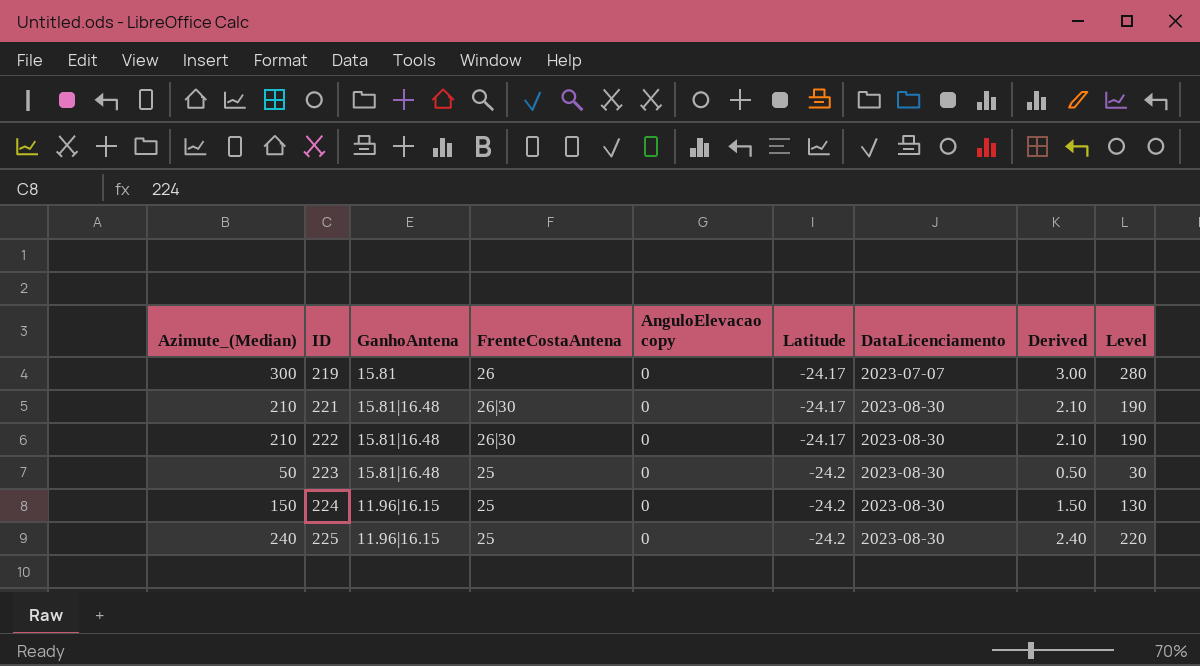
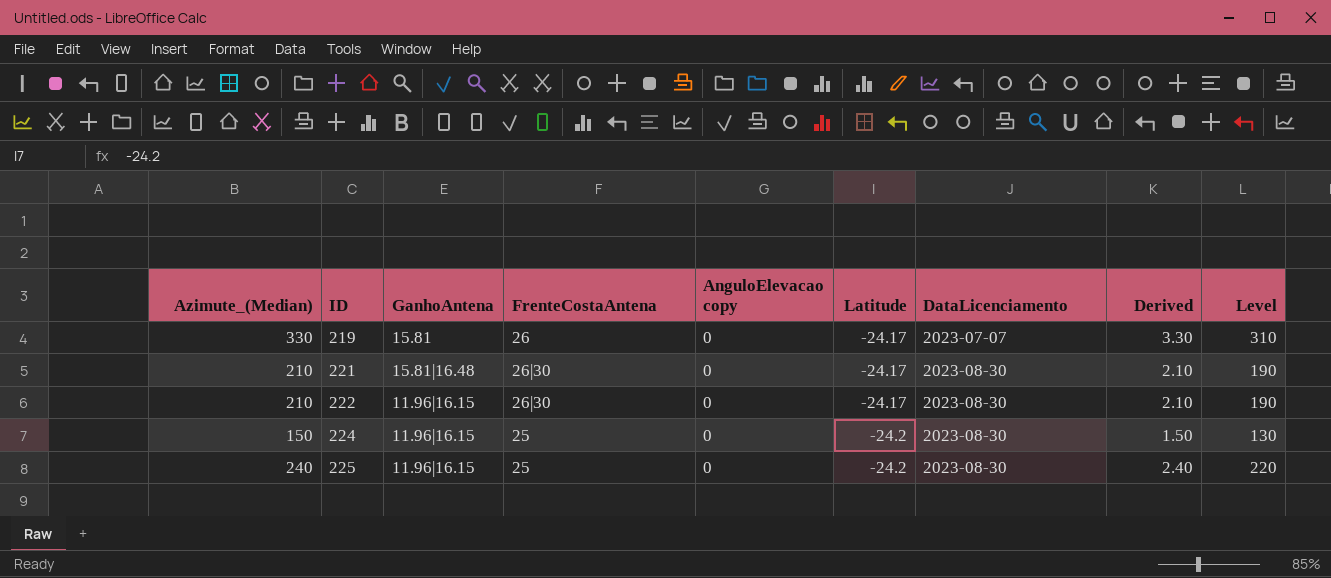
row 223: 50 | 15.81|16.48 | 25 | 0 | -24.2 | 2023-08-30 | 0.50 | 30 -> none
219 | Azimute_(Median): 300 -> 330
219 | Derived: 3.00 -> 3.30
219 | Level: 280 -> 310
222 | GanhoAntena: 15.81|16.48 -> 11.96|16.15

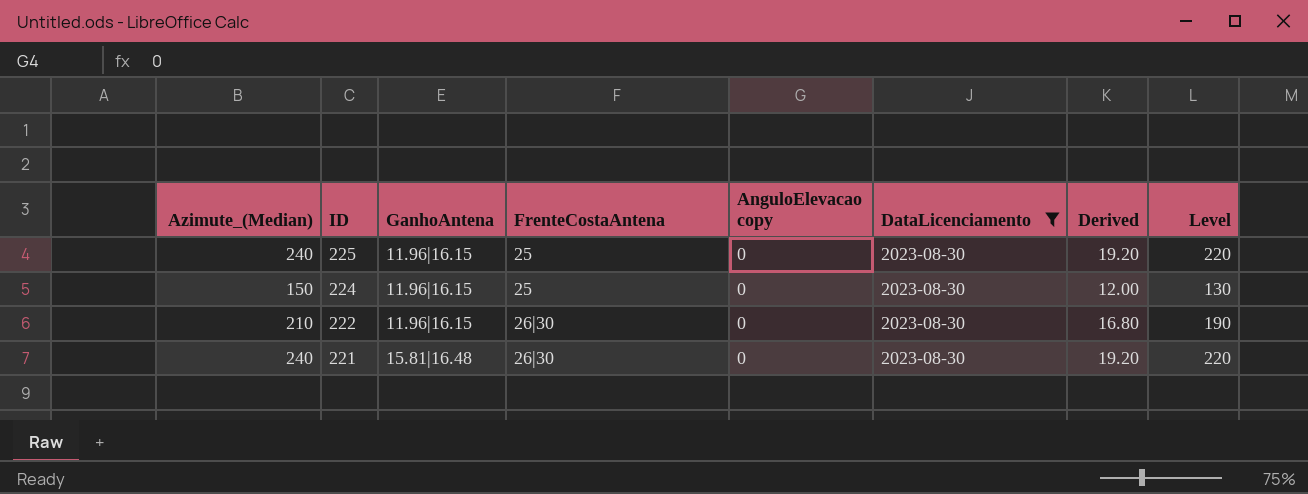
filter: none -> DataLicenciamento = 2023-08-30
row order: ID ascending -> ID descending
column Latitude | position: 6 -> none
column Derived | formula: [Azimute_(Median)] * 0.01 -> [Azimute_(Median)] * 0.08
221 | Azimute_(Median): 210 -> 240
221 | Level: 190 -> 220

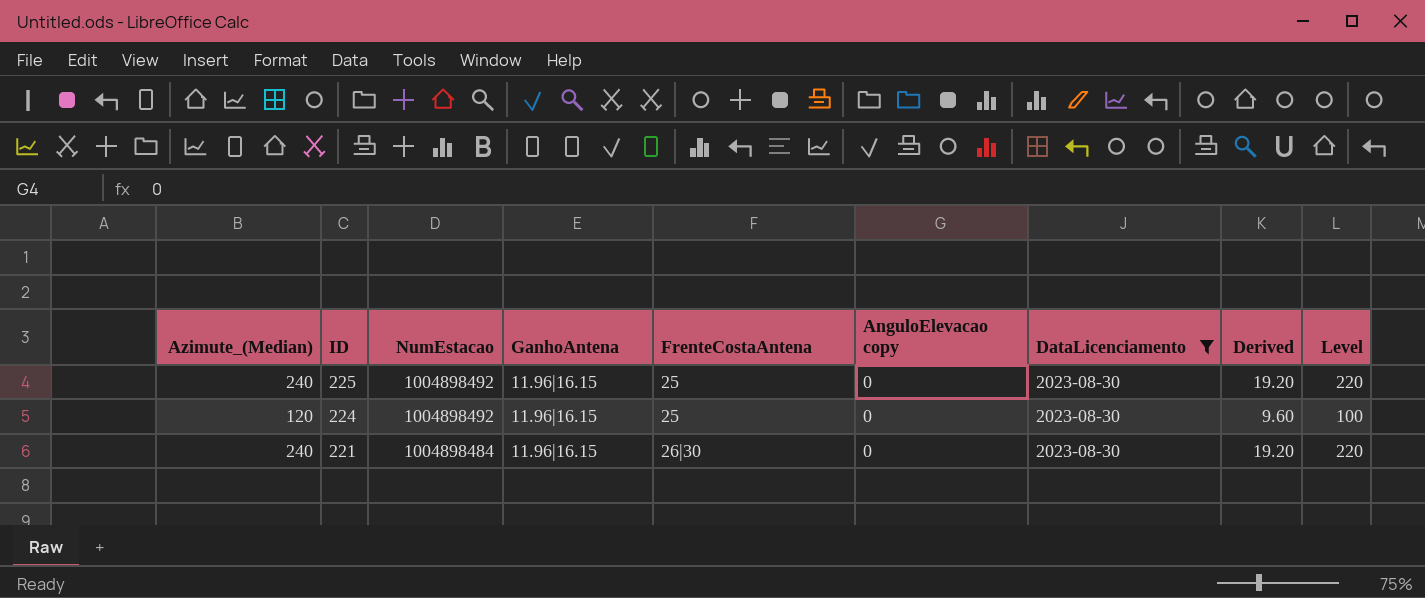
column NumEstacao | position: none -> 3
row 222: 210 | 11.96|16.15 | 26|30 | 0 | 2023-08-30 | 16.80 | 190 -> none
224 | Azimute_(Median): 150 -> 120
224 | Derived: 12.00 -> 9.60
224 | Level: 130 -> 100
221 | GanhoAntena: 15.81|16.48 -> 11.96|16.15

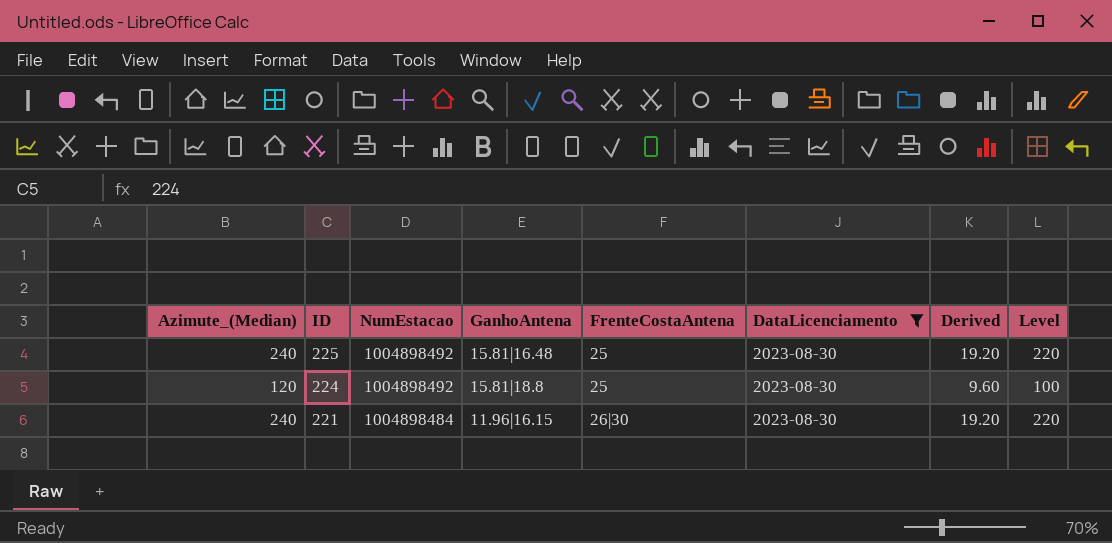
column AnguloElevacao copy | position: 6 -> none
225 | GanhoAntena: 11.96|16.15 -> 15.81|16.48
224 | GanhoAntena: 11.96|16.15 -> 15.81|18.8

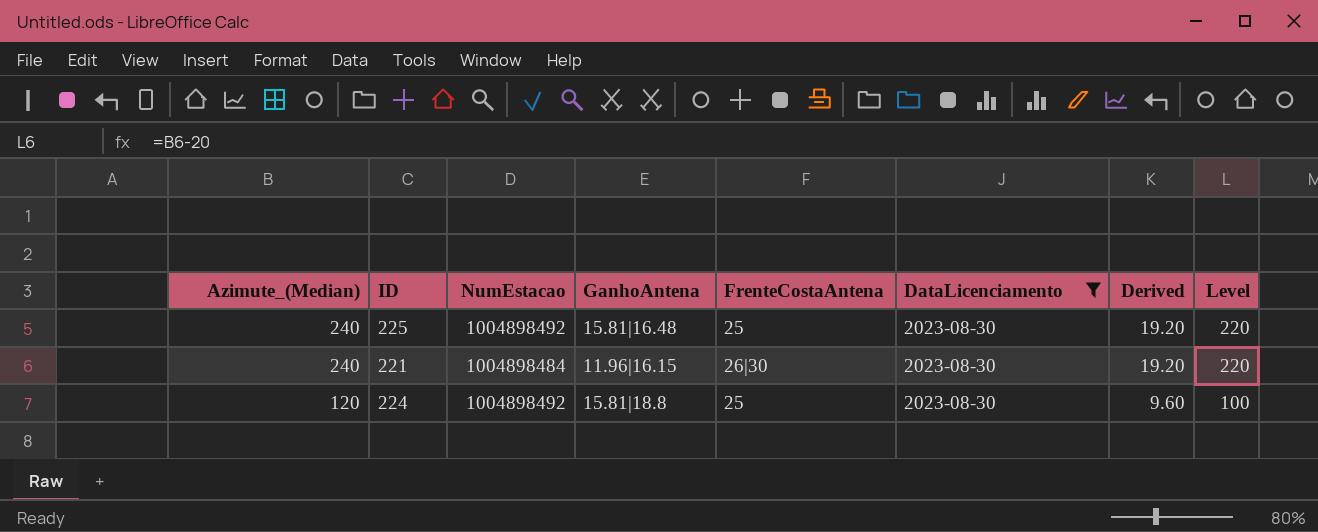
row order: ID descending -> Azimute_(Median) descending

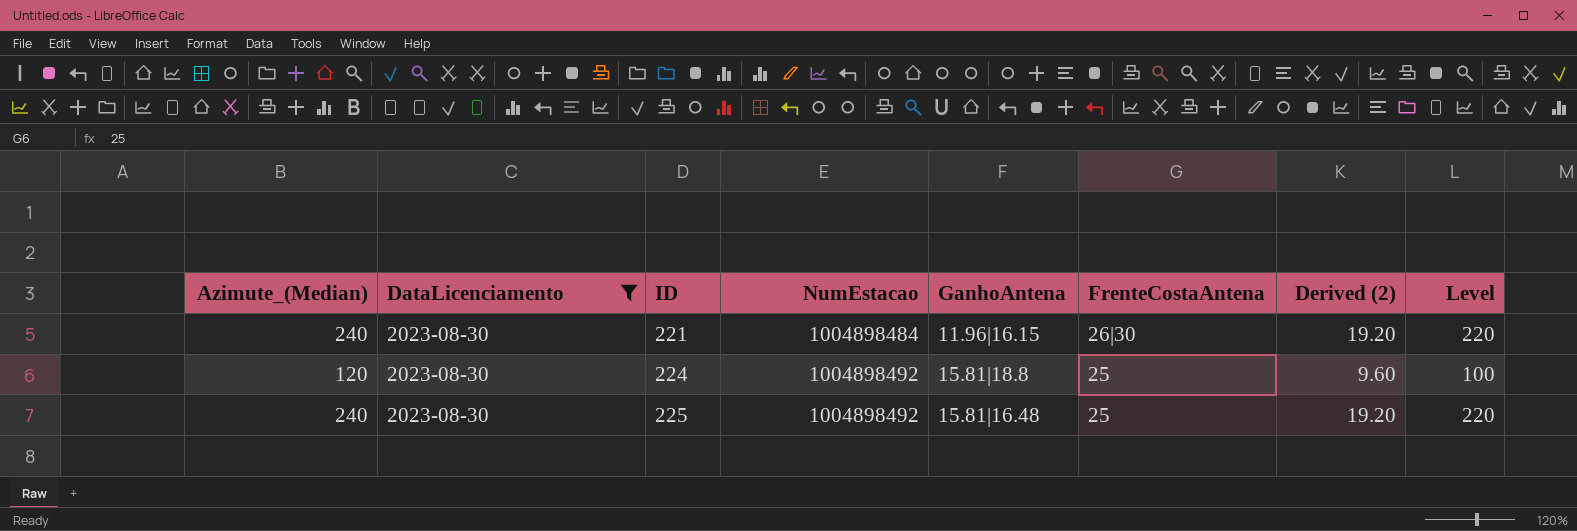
row order: Azimute_(Median) descending -> ID ascending
column DataLicenciamento | position: 6 -> 2
column name: Derived -> Derived (2)

